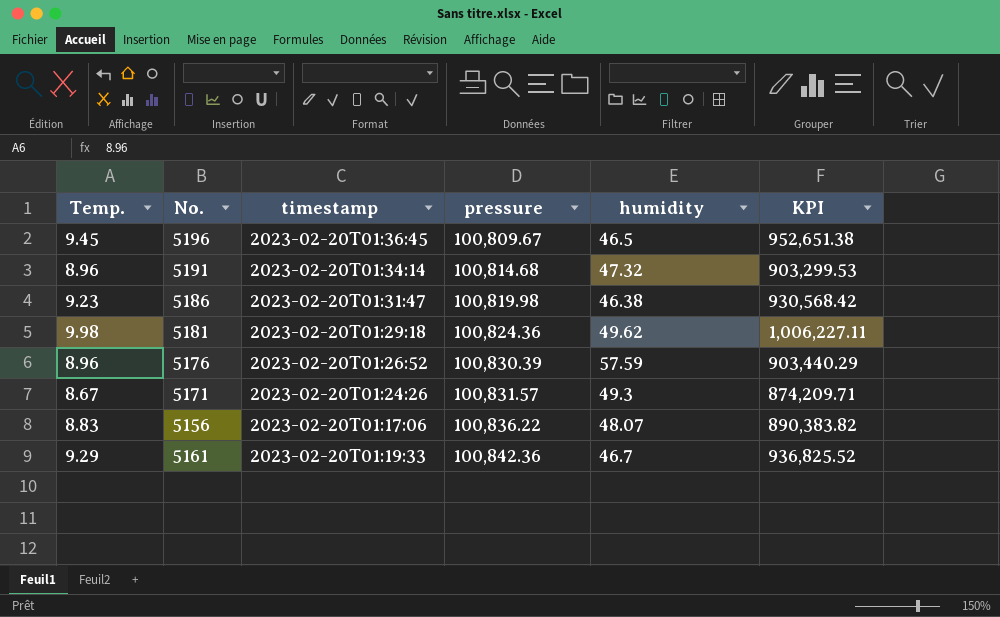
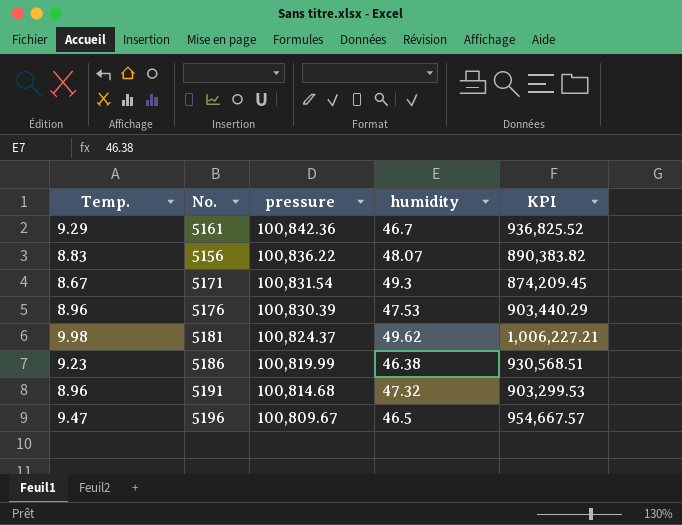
row order: pressure ascending -> pressure descending
column timestamp | position: 3 -> none
5171 | pressure: 100,831.57 -> 100,831.54
5171 | KPI: 874,209.71 -> 874,209.45
5176 | humidity: 57.59 -> 47.53
5181 | pressure: 100,824.36 -> 100,824.37
5181 | KPI: 1,006,227.11 -> 1,006,227.21
5186 | pressure: 100,819.98 -> 100,819.99
5186 | KPI: 930,568.42 -> 930,568.51
5196 | Temp.: 9.45 -> 9.47
5196 | KPI: 952,651.38 -> 954,667.57

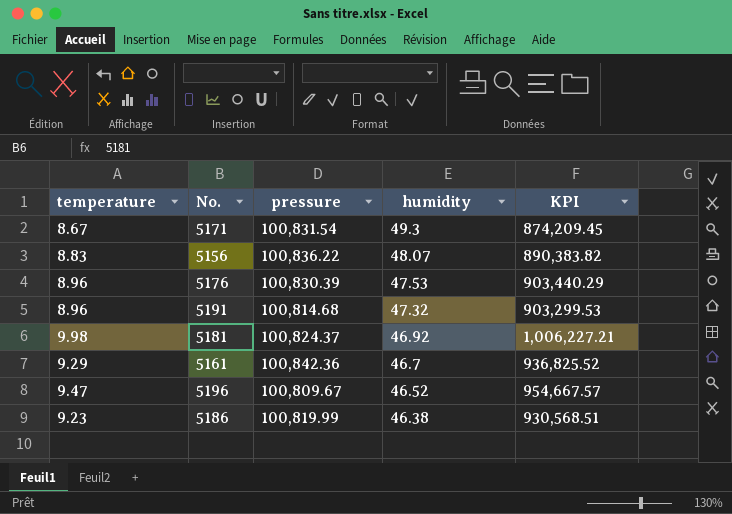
row order: pressure descending -> humidity descending
column name: Temp. -> temperature
5181 | humidity: 49.62 -> 46.92
5196 | humidity: 46.5 -> 46.52

